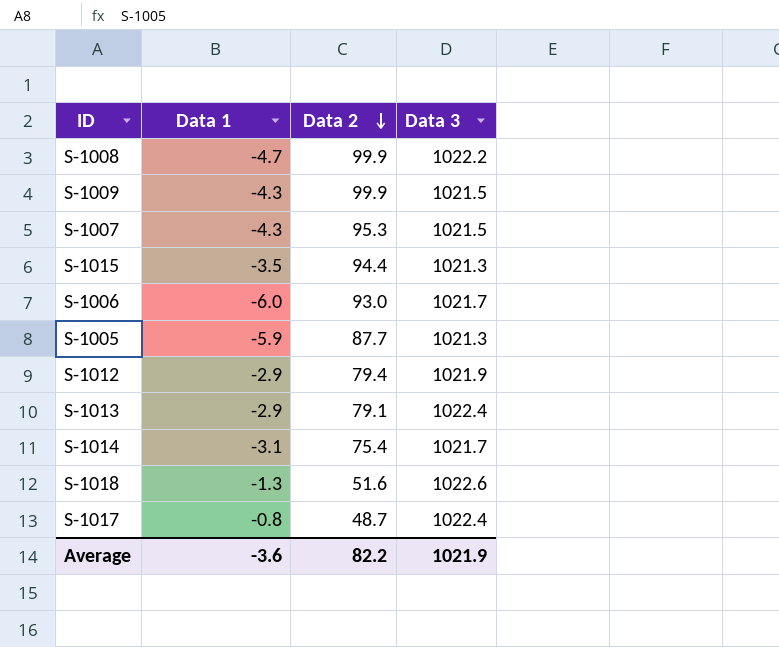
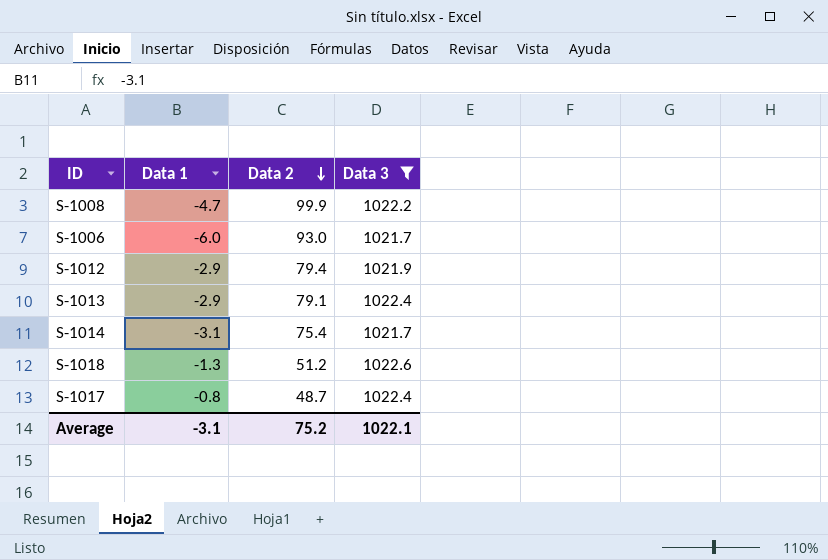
filter: none -> Data 3 >= 1021.7
S-1018 | Data 2: 51.6 -> 51.2
Average | Data 1: -3.6 -> -3.1
Average | Data 2: 82.2 -> 75.2
Average | Data 3: 1021.9 -> 1022.1

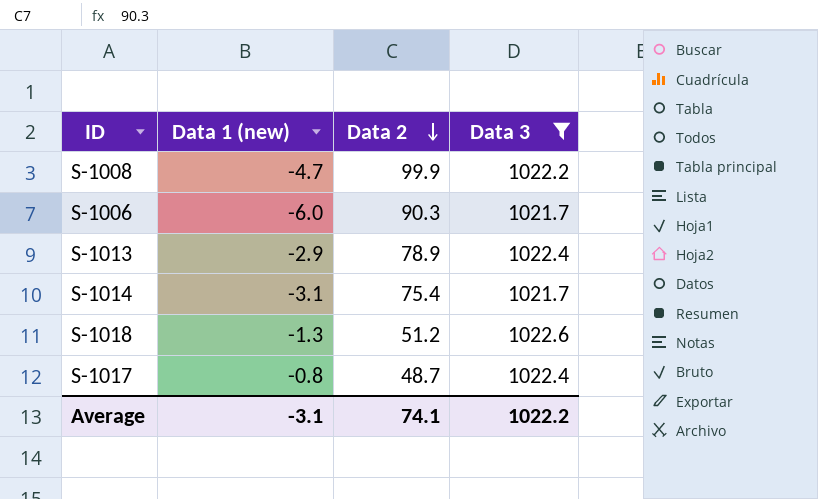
column name: Data 1 -> Data 1 (new)
row S-1012: -2.9 | 79.4 | 1021.9 -> none
S-1006 | Data 2: 93.0 -> 90.3
S-1013 | Data 2: 79.1 -> 78.9
Average | Data 2: 75.2 -> 74.1
Average | Data 3: 1022.1 -> 1022.2

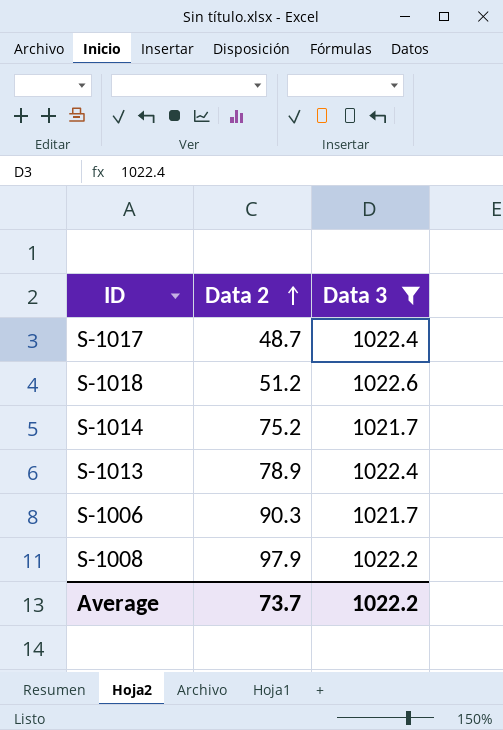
row order: Data 2 descending -> Data 2 ascending
column Data 1 (new) | position: 2 -> none
S-1014 | Data 2: 75.4 -> 75.2
S-1008 | Data 2: 99.9 -> 97.9
Average | Data 2: 74.1 -> 73.7

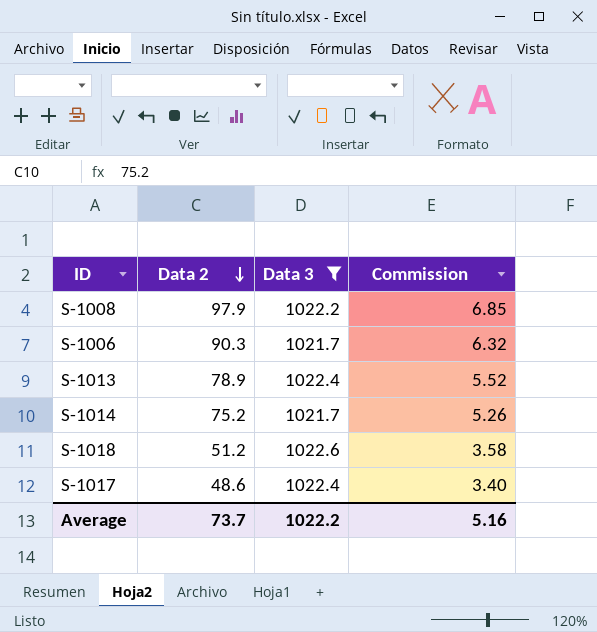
row order: Data 2 ascending -> Data 2 descending
column Commission | formula: none -> [Data 2] * 0.07
S-1017 | Data 2: 48.7 -> 48.6

